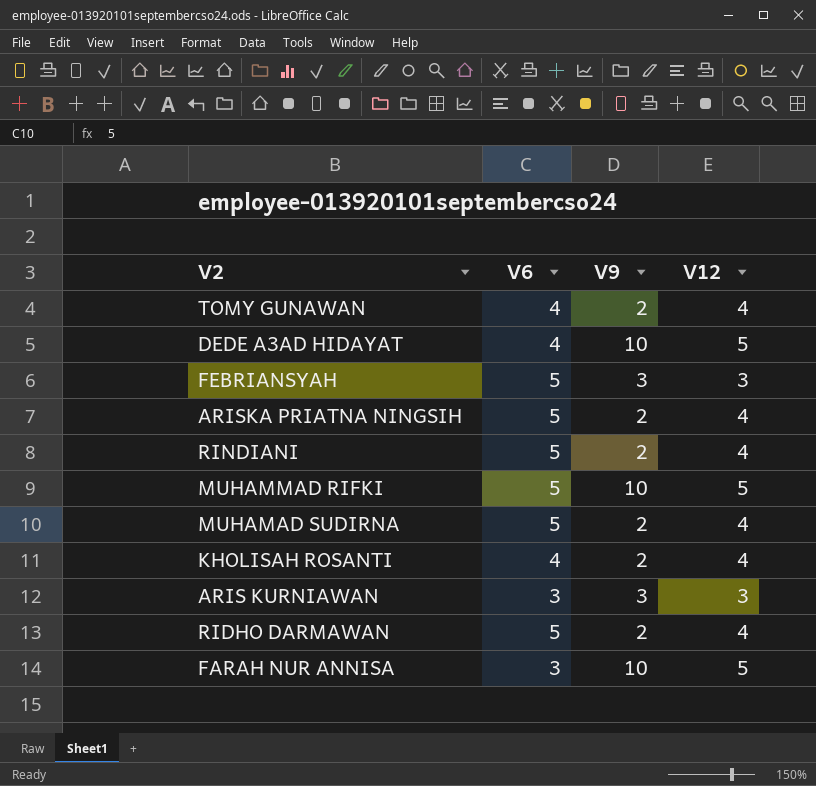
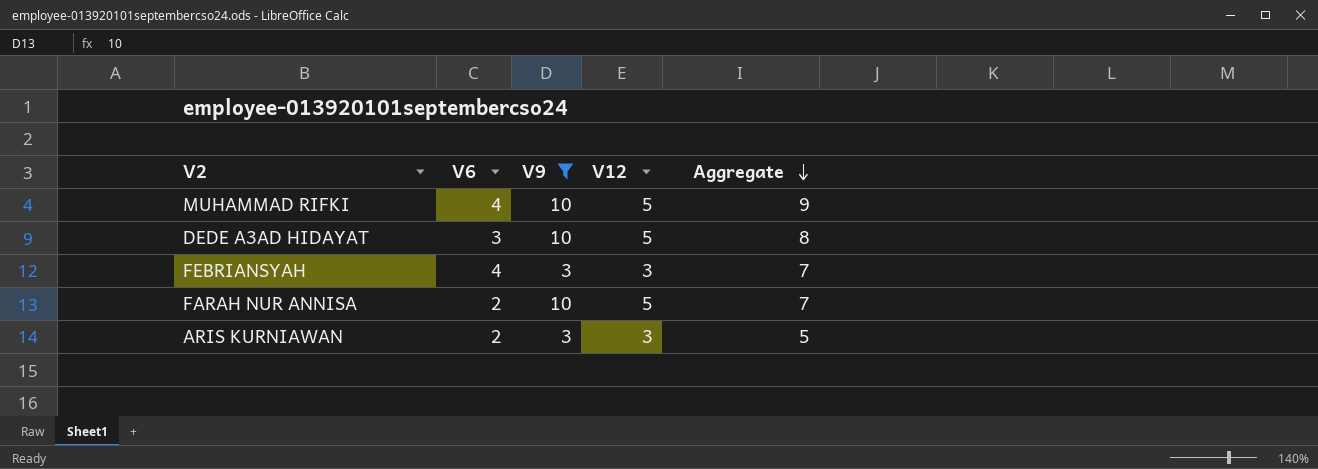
filter: none -> V9 != 2
row order: none -> Aggregate descending
column Aggregate | formula: none -> [V6] + [V12]
MUHAMMAD RIFKI | V6: 5 -> 4
DEDE A3AD HIDAYAT | V6: 4 -> 3
FEBRIANSYAH | V6: 5 -> 4
FARAH NUR ANNISA | V6: 3 -> 2
ARIS KURNIAWAN | V6: 3 -> 2

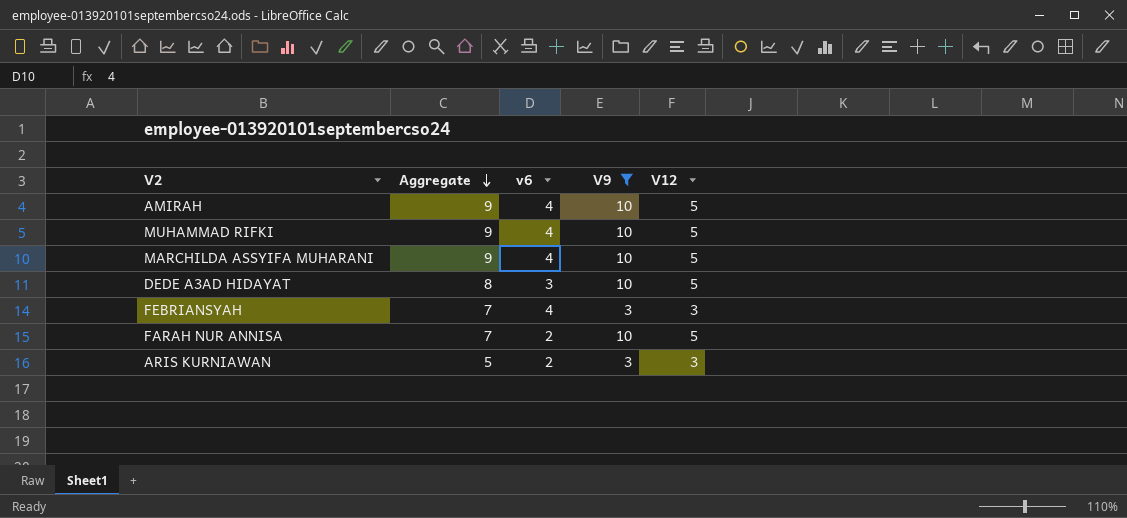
column Aggregate | position: 5 -> 2
column name: V6 -> v6
row AMIRAH: none -> 9 | 4 | 10 | 5
row MARCHILDA ASSYIFA MUHARANI: none -> 9 | 4 | 10 | 5

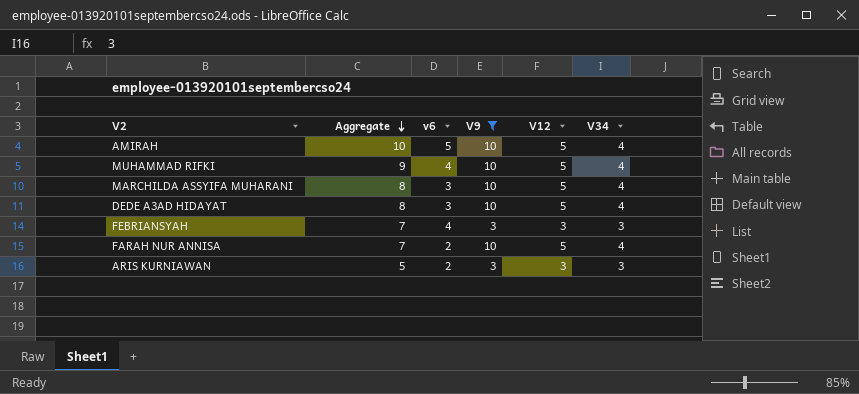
column V34 | position: none -> 6
AMIRAH | Aggregate: 9 -> 10
AMIRAH | v6: 4 -> 5
MARCHILDA ASSYIFA MUHARANI | Aggregate: 9 -> 8
MARCHILDA ASSYIFA MUHARANI | v6: 4 -> 3

